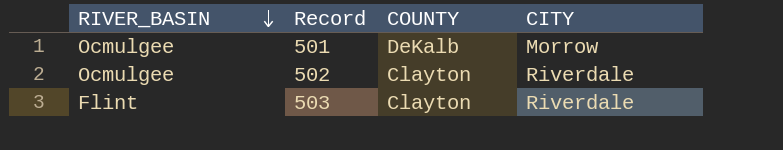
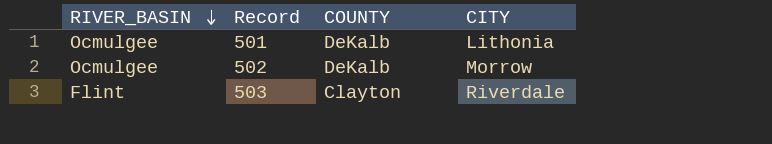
501 | CITY: Morrow -> Lithonia
502 | COUNTY: Clayton -> DeKalb
502 | CITY: Riverdale -> Morrow

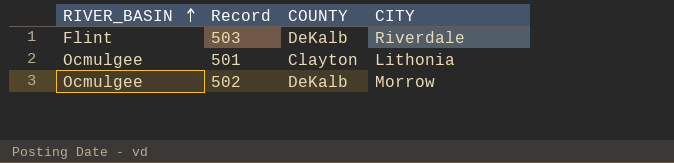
row order: RIVER_BASIN descending -> RIVER_BASIN ascending
503 | COUNTY: Clayton -> DeKalb
501 | COUNTY: DeKalb -> Clayton

